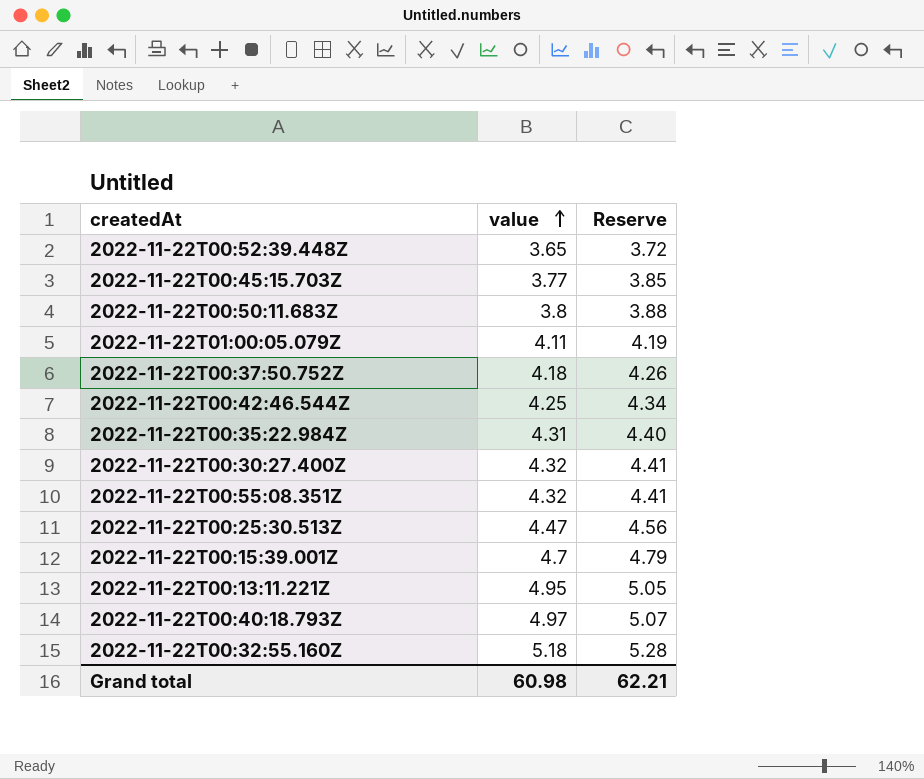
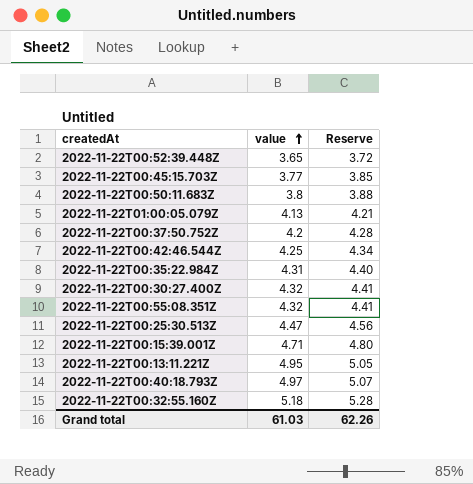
2022-11-22T01:00:05.079Z | value: 4.11 -> 4.13
2022-11-22T01:00:05.079Z | Reserve: 4.19 -> 4.21
2022-11-22T00:37:50.752Z | value: 4.18 -> 4.2
2022-11-22T00:37:50.752Z | Reserve: 4.26 -> 4.28
2022-11-22T00:15:39.001Z | value: 4.7 -> 4.71
2022-11-22T00:15:39.001Z | Reserve: 4.79 -> 4.80
Grand total | value: 60.98 -> 61.03
Grand total | Reserve: 62.21 -> 62.26

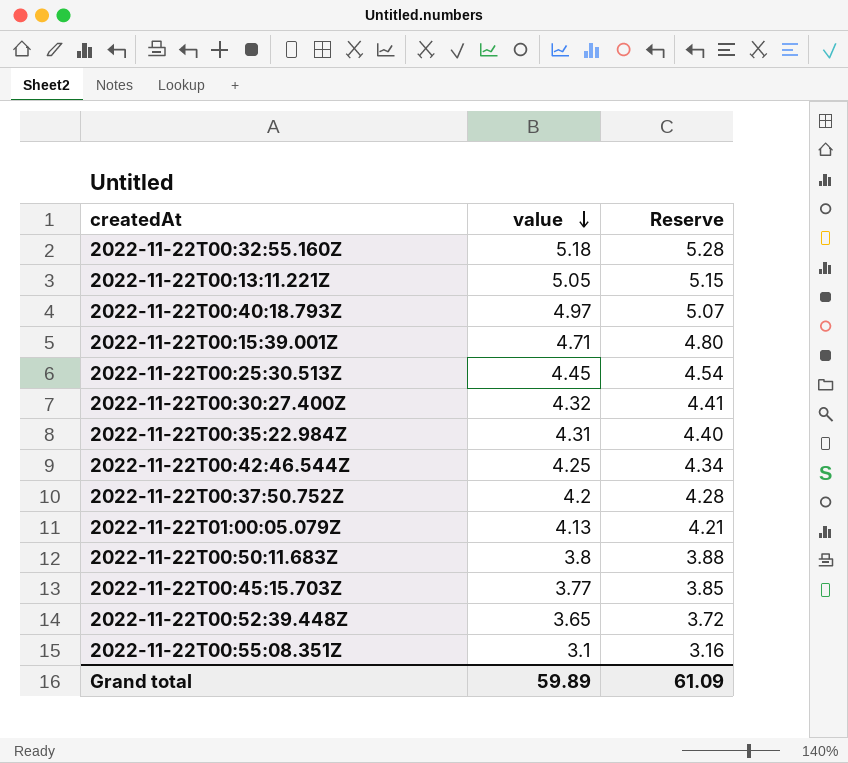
row order: value ascending -> value descending
2022-11-22T00:13:11.221Z | value: 4.95 -> 5.05
2022-11-22T00:13:11.221Z | Reserve: 5.05 -> 5.15
2022-11-22T00:25:30.513Z | value: 4.47 -> 4.45
2022-11-22T00:25:30.513Z | Reserve: 4.56 -> 4.54
2022-11-22T00:55:08.351Z | value: 4.32 -> 3.1
2022-11-22T00:55:08.351Z | Reserve: 4.41 -> 3.16
Grand total | value: 61.03 -> 59.89
Grand total | Reserve: 62.26 -> 61.09

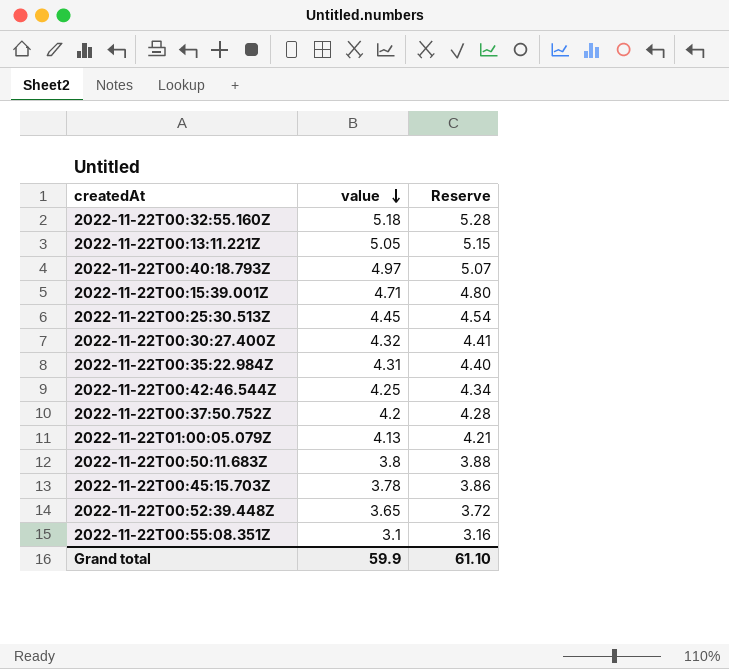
2022-11-22T00:45:15.703Z | value: 3.77 -> 3.78
2022-11-22T00:45:15.703Z | Reserve: 3.85 -> 3.86
Grand total | value: 59.89 -> 59.9
Grand total | Reserve: 61.09 -> 61.10

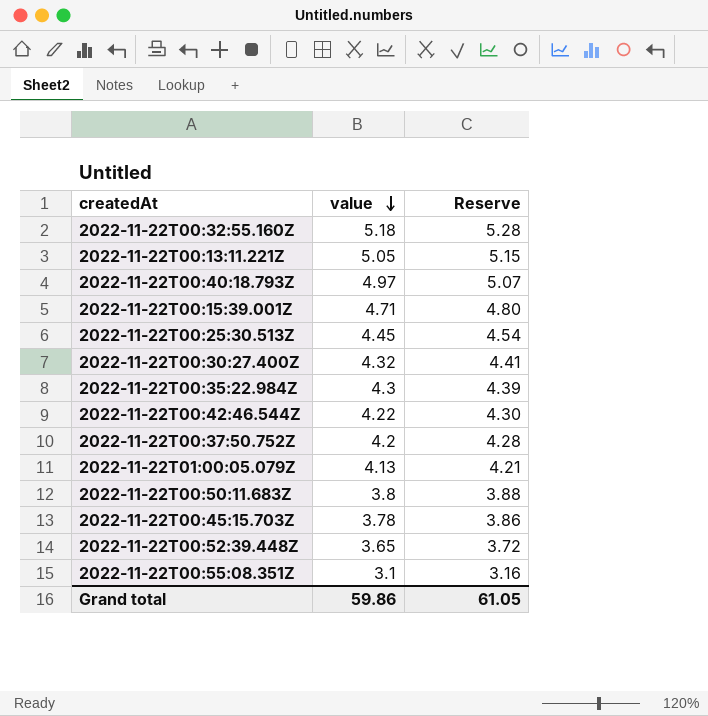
2022-11-22T00:35:22.984Z | value: 4.31 -> 4.3
2022-11-22T00:35:22.984Z | Reserve: 4.40 -> 4.39
2022-11-22T00:42:46.544Z | value: 4.25 -> 4.22
2022-11-22T00:42:46.544Z | Reserve: 4.34 -> 4.30
Grand total | value: 59.9 -> 59.86
Grand total | Reserve: 61.10 -> 61.05

